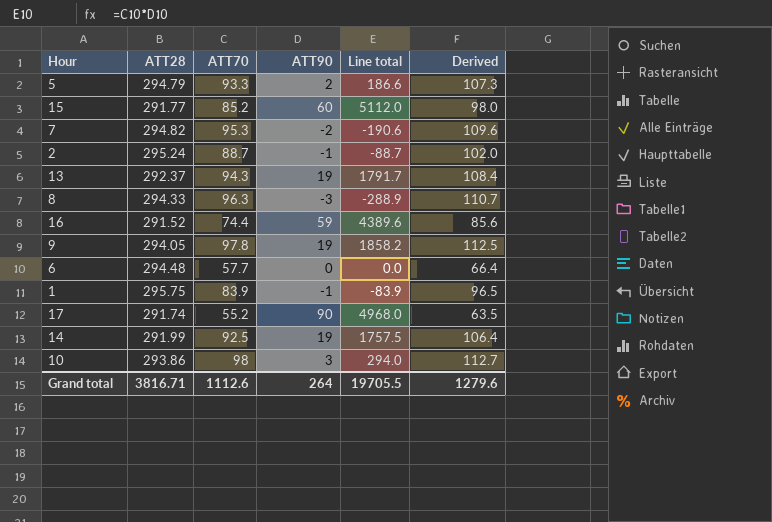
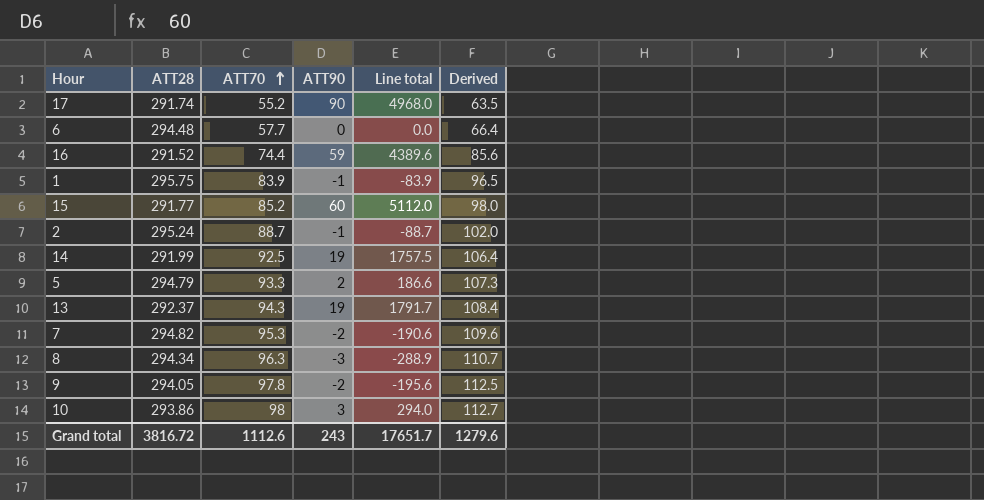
row order: none -> ATT70 ascending
8 | ATT28: 294.33 -> 294.34
9 | ATT90: 19 -> -2
9 | Line total: 1858.2 -> -195.6
Grand total | ATT28: 3816.71 -> 3816.72
Grand total | ATT90: 264 -> 243
Grand total | Line total: 19705.5 -> 17651.7

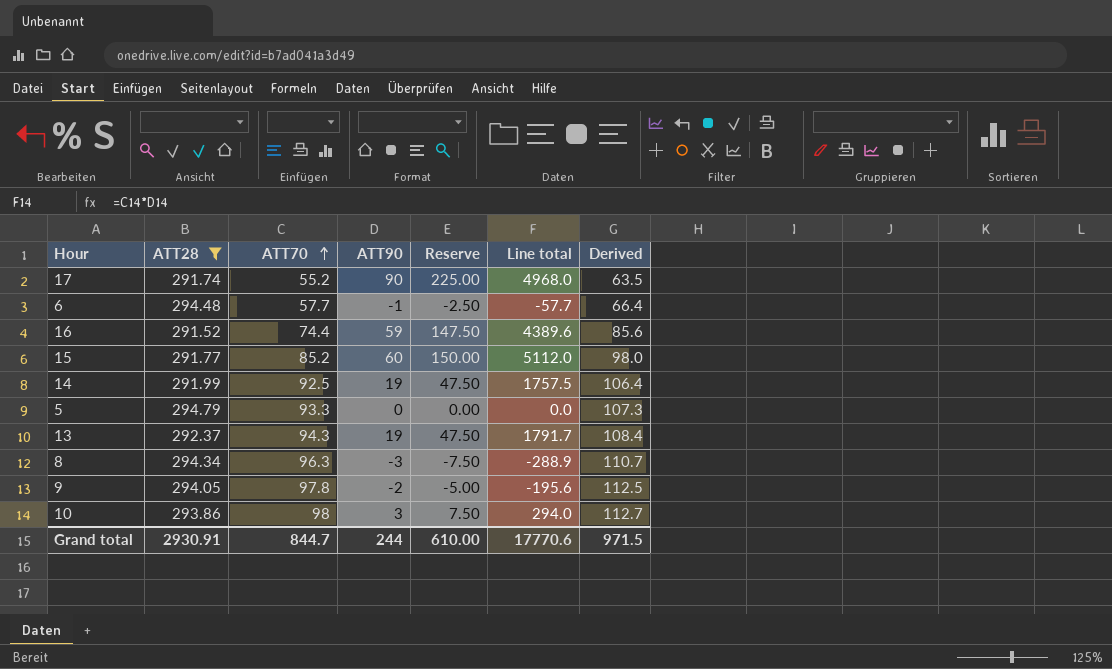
filter: none -> ATT28 <= 294.79
column Reserve | formula: none -> [ATT90] * 2.5
6 | ATT90: 0 -> -1
6 | Line total: 0.0 -> -57.7
5 | ATT90: 2 -> 0
5 | Line total: 186.6 -> 0.0
Grand total | ATT28: 3816.72 -> 2930.91
Grand total | ATT70: 1112.6 -> 844.7
Grand total | ATT90: 243 -> 244
Grand total | Line total: 17651.7 -> 17770.6
Grand total | Derived: 1279.6 -> 971.5

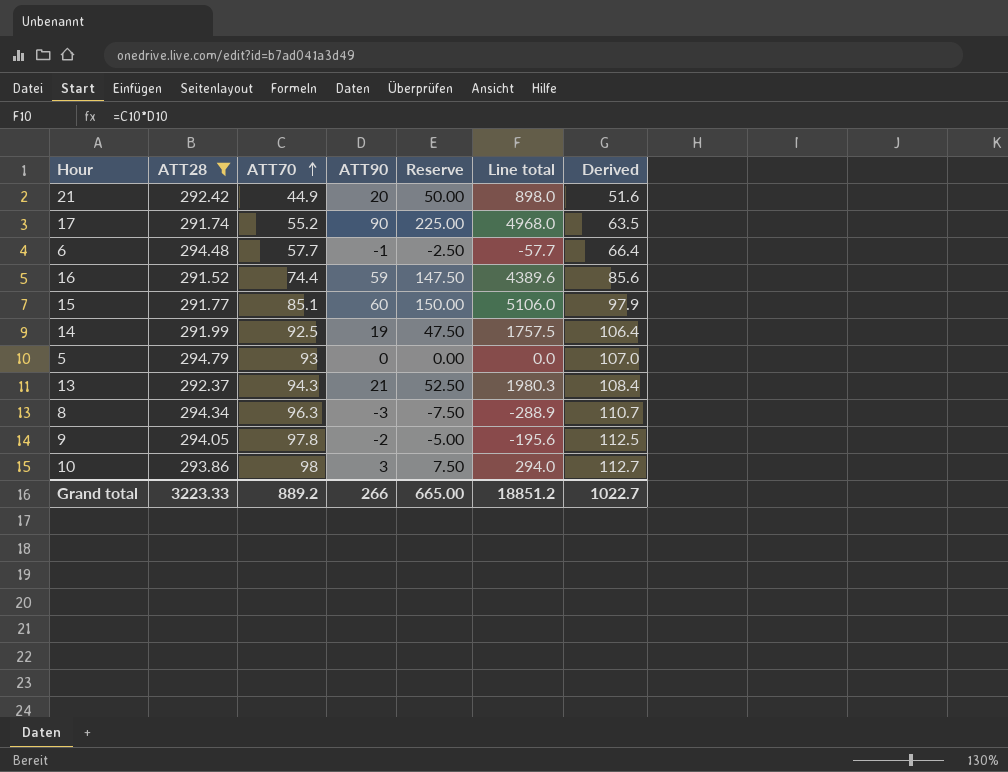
row 21: none -> 292.42 | 44.9 | 20 | 50.00 | 898.0 | 51.6
15 | ATT70: 85.2 -> 85.1
15 | Line total: 5112.0 -> 5106.0
15 | Derived: 98.0 -> 97.9
5 | ATT70: 93.3 -> 93
5 | Derived: 107.3 -> 107.0
13 | ATT90: 19 -> 21
13 | Reserve: 47.50 -> 52.50
13 | Line total: 1791.7 -> 1980.3
Grand total | ATT28: 2930.91 -> 3223.33
Grand total | ATT70: 844.7 -> 889.2
Grand total | ATT90: 244 -> 266
Grand total | Reserve: 610.00 -> 665.00
Grand total | Line total: 17770.6 -> 18851.2
Grand total | Derived: 971.5 -> 1022.7

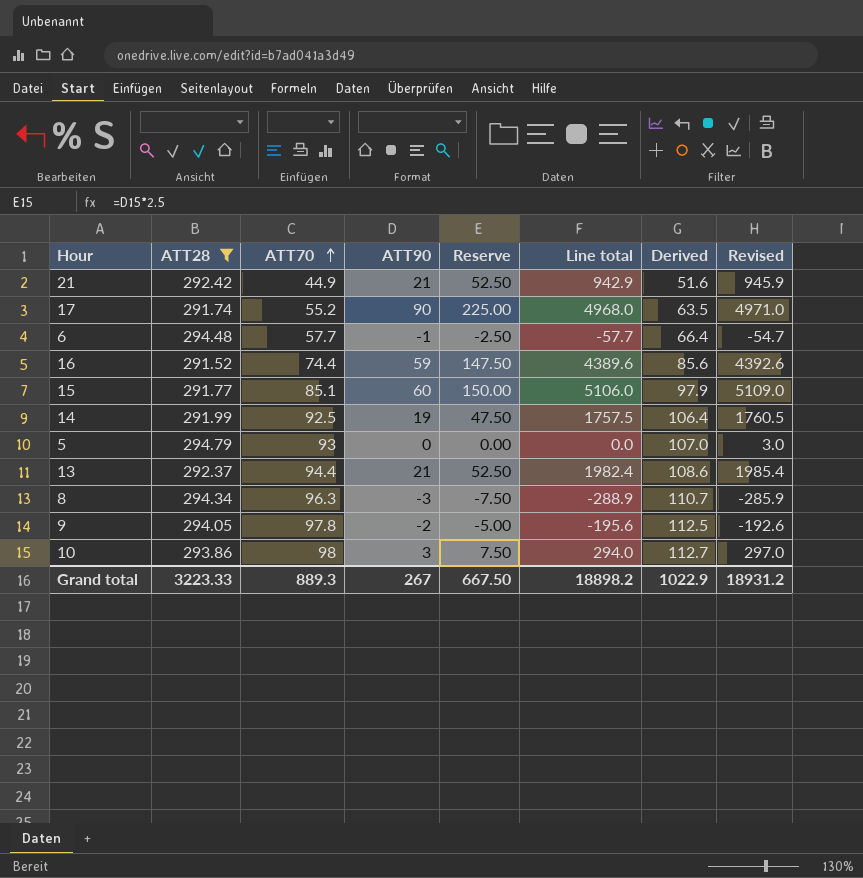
column Revised | formula: none -> [Line total] + 3
21 | ATT90: 20 -> 21
21 | Reserve: 50.00 -> 52.50
21 | Line total: 898.0 -> 942.9
13 | ATT70: 94.3 -> 94.4
13 | Line total: 1980.3 -> 1982.4
13 | Derived: 108.4 -> 108.6
Grand total | ATT70: 889.2 -> 889.3
Grand total | ATT90: 266 -> 267
Grand total | Reserve: 665.00 -> 667.50
Grand total | Line total: 18851.2 -> 18898.2
Grand total | Derived: 1022.7 -> 1022.9

